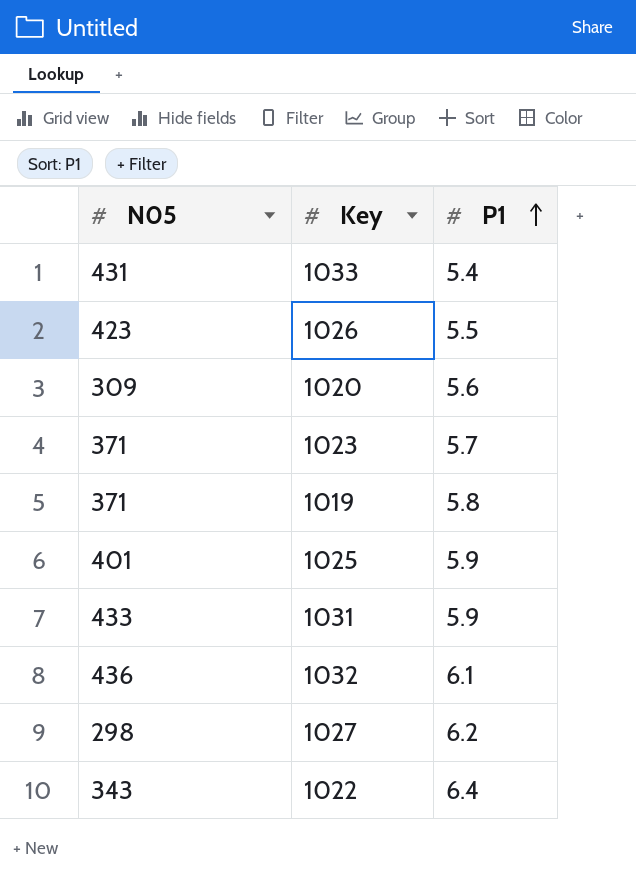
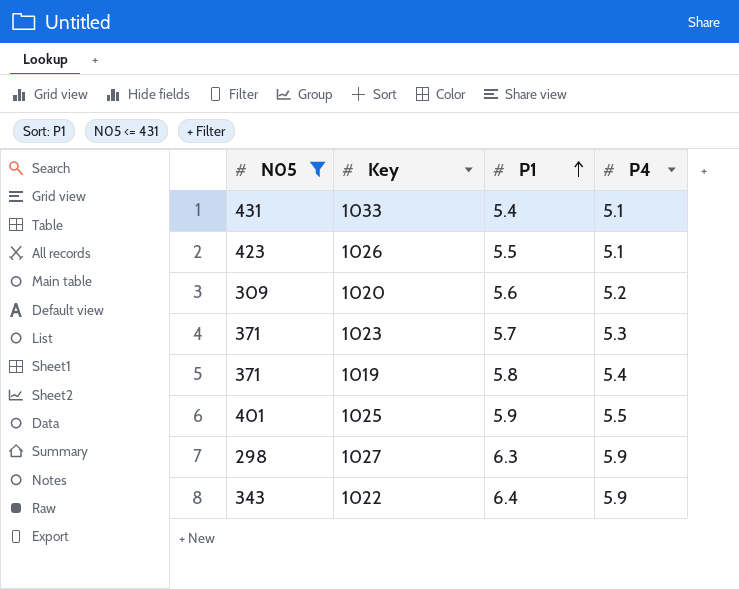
filter: none -> N05 <= 431
column P4 | position: none -> 4
1027 | P1: 6.2 -> 6.3

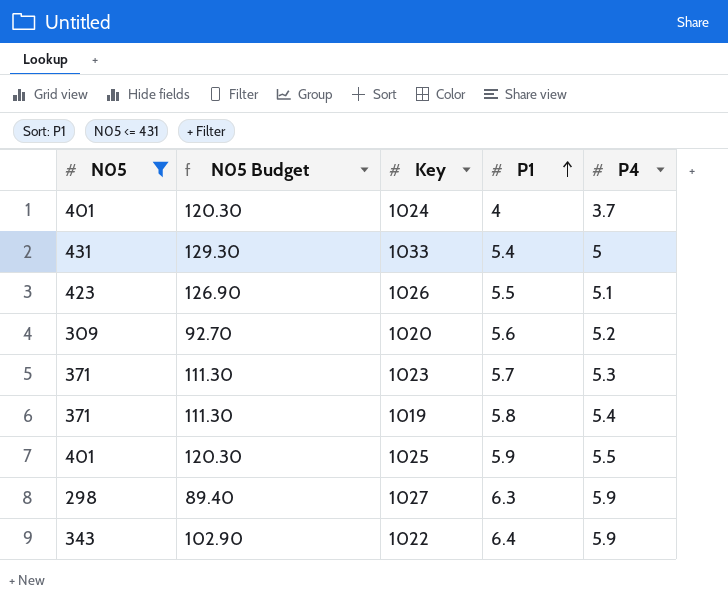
column N05 Budget | formula: none -> [N05] * 0.3
row 1024: none -> 401 | 120.30 | 4 | 3.7
1033 | P4: 5.1 -> 5

